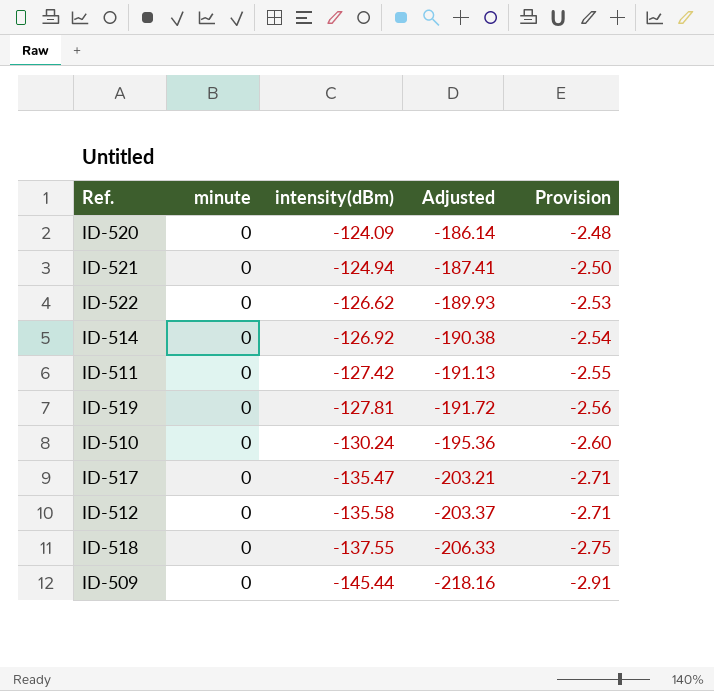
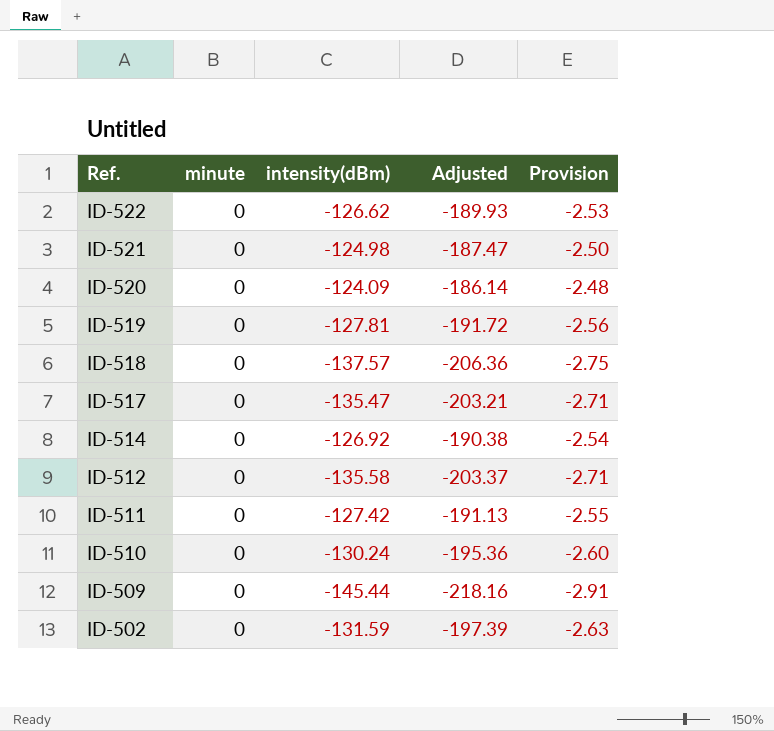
row order: intensity(dBm) descending -> Ref. descending
ID-521 | intensity(dBm): -124.94 -> -124.98
ID-521 | Adjusted: -187.41 -> -187.47
ID-518 | intensity(dBm): -137.55 -> -137.57
ID-518 | Adjusted: -206.33 -> -206.36
row ID-502: none -> 0 | -131.59 | -197.39 | -2.63

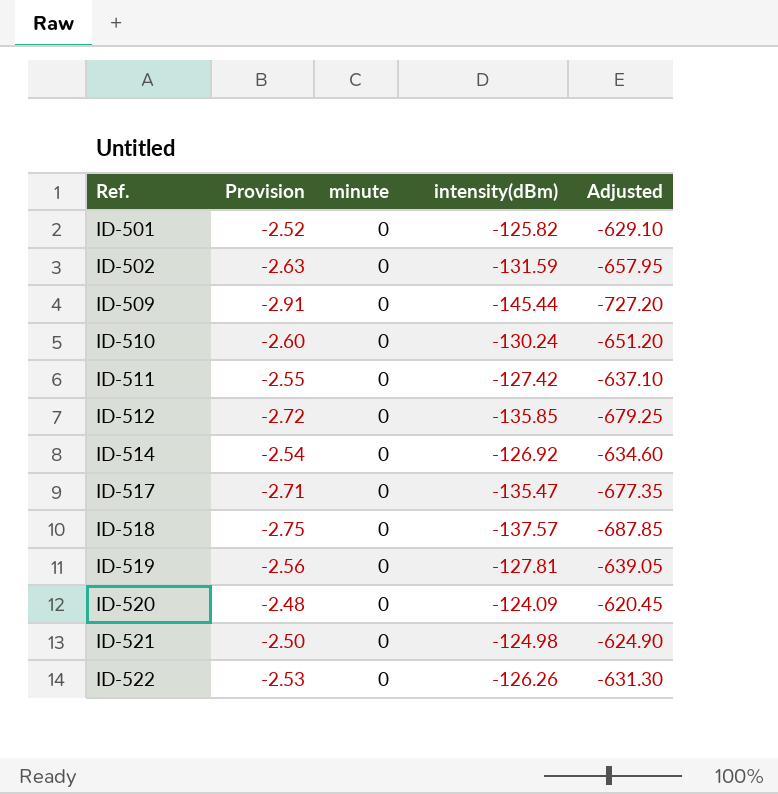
row order: Ref. descending -> Ref. ascending
column Provision | position: 5 -> 2
column Adjusted | formula: [intensity(dBm)] * 1.5 -> [intensity(dBm)] * 5
row ID-501: none -> -2.52 | 0 | -125.82 | -629.10
ID-512 | Provision: -2.71 -> -2.72
ID-512 | intensity(dBm): -135.58 -> -135.85
ID-522 | intensity(dBm): -126.62 -> -126.26

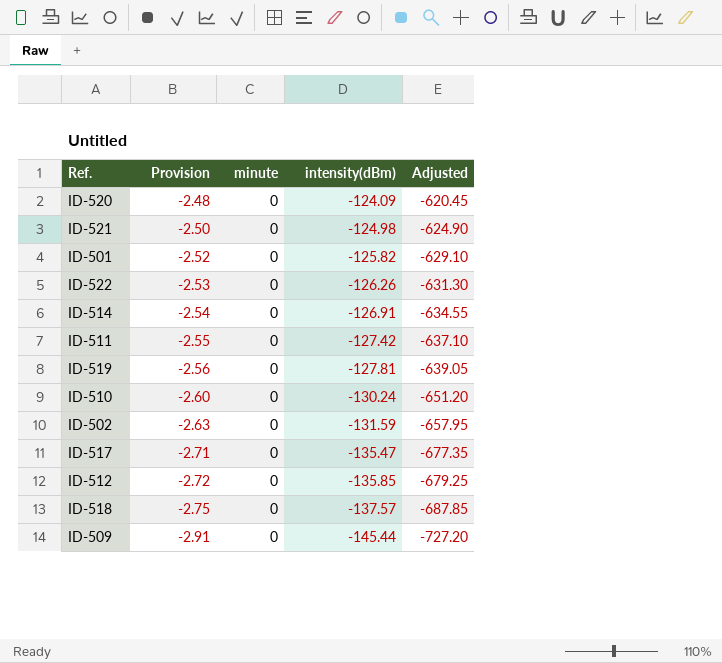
row order: Ref. ascending -> Provision descending
ID-514 | intensity(dBm): -126.92 -> -126.91
ID-514 | Adjusted: -634.60 -> -634.55

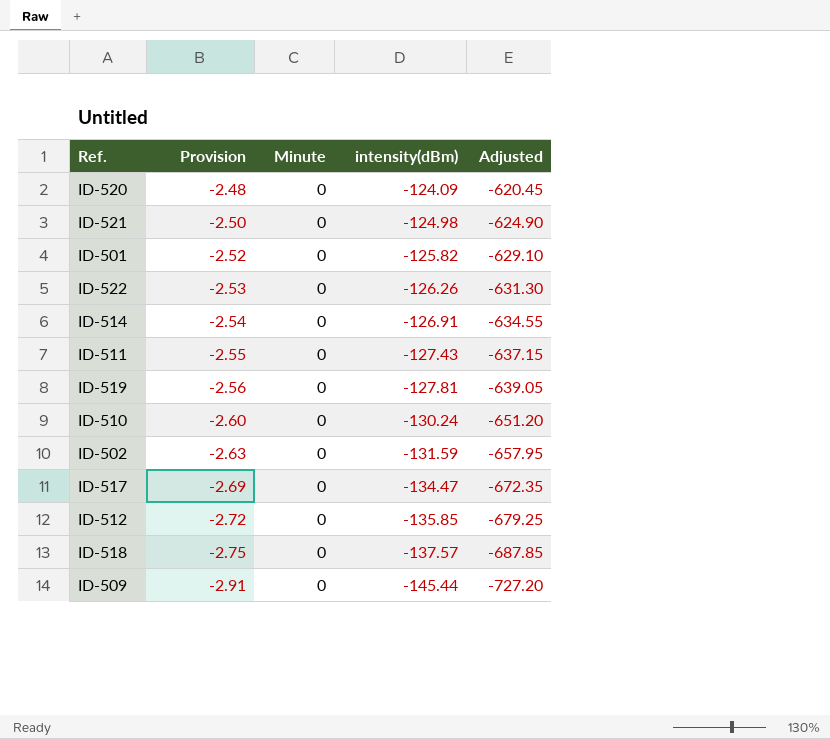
column name: minute -> Minute
ID-511 | intensity(dBm): -127.42 -> -127.43
ID-511 | Adjusted: -637.10 -> -637.15
ID-517 | Provision: -2.71 -> -2.69
ID-517 | intensity(dBm): -135.47 -> -134.47
ID-517 | Adjusted: -677.35 -> -672.35

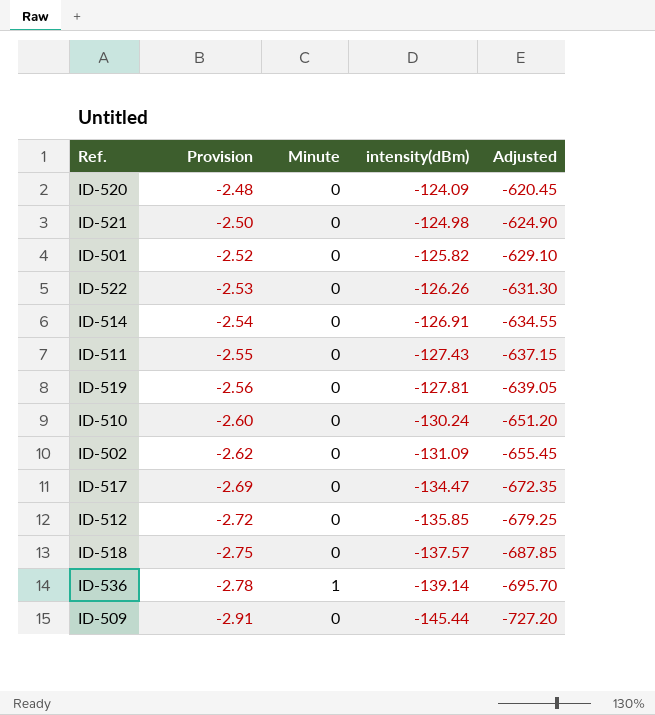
ID-502 | Provision: -2.63 -> -2.62
ID-502 | intensity(dBm): -131.59 -> -131.09
ID-502 | Adjusted: -657.95 -> -655.45
row ID-536: none -> -2.78 | 1 | -139.14 | -695.70

